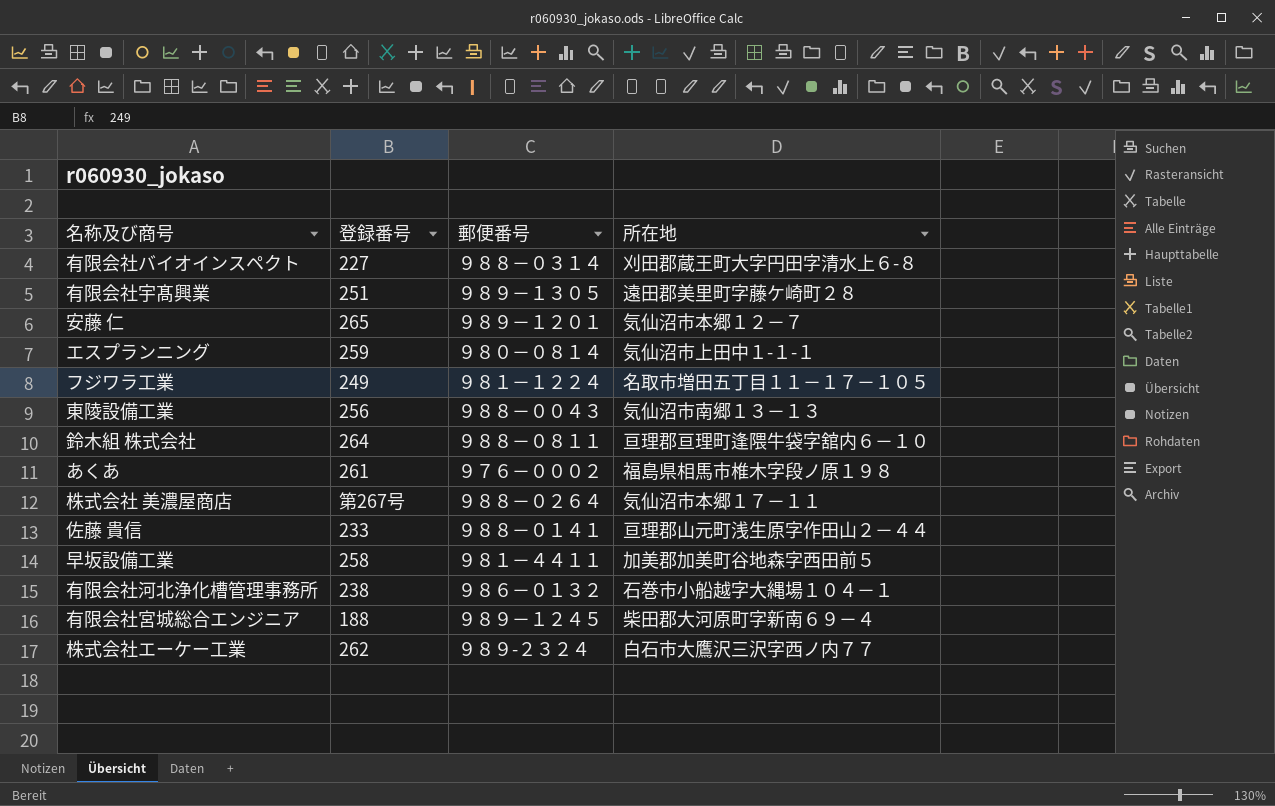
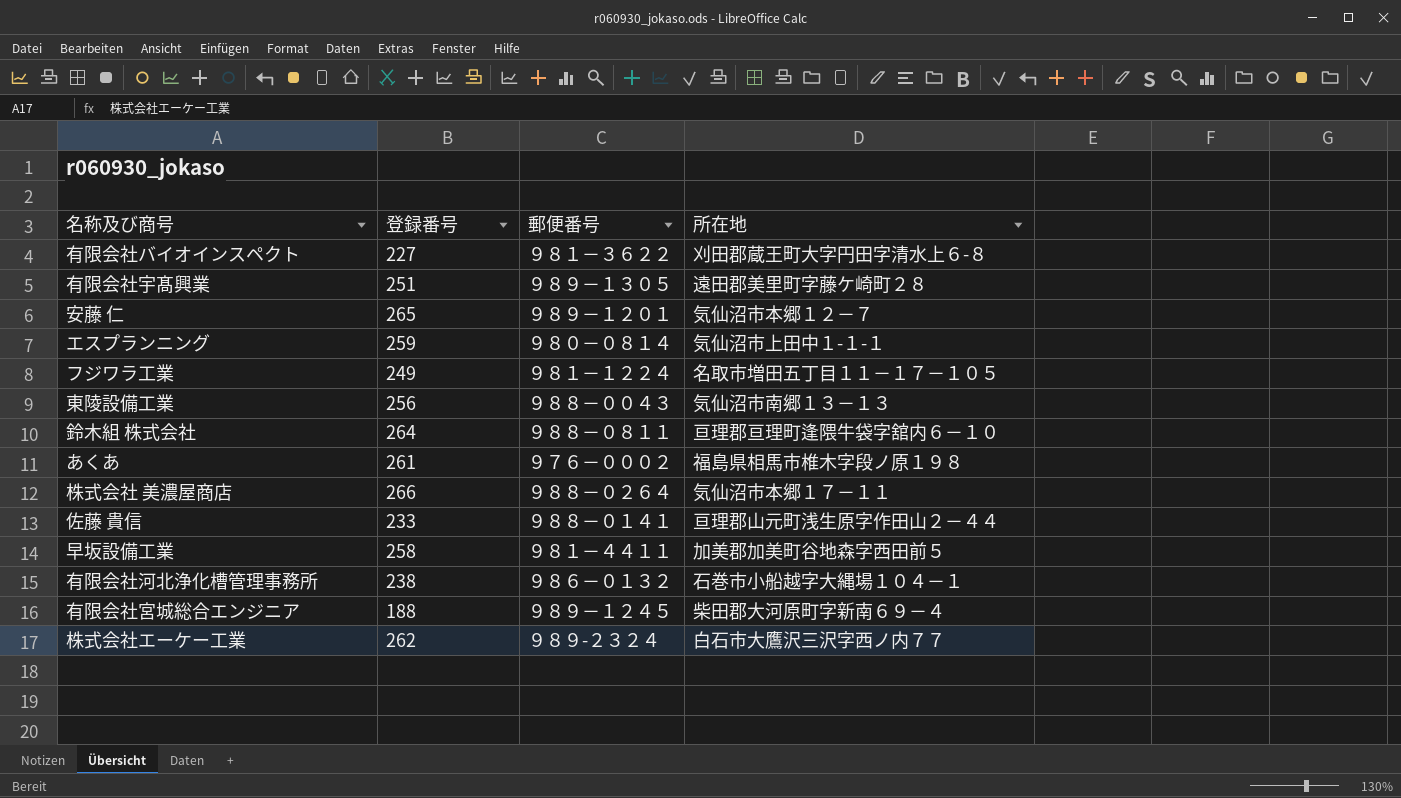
有限会社バイオインスペクト | 郵便番号: ９８８－０３１４ -> ９８１－３６２２
株式会社 美濃屋商店 | 登録番号: 第267号 -> 266

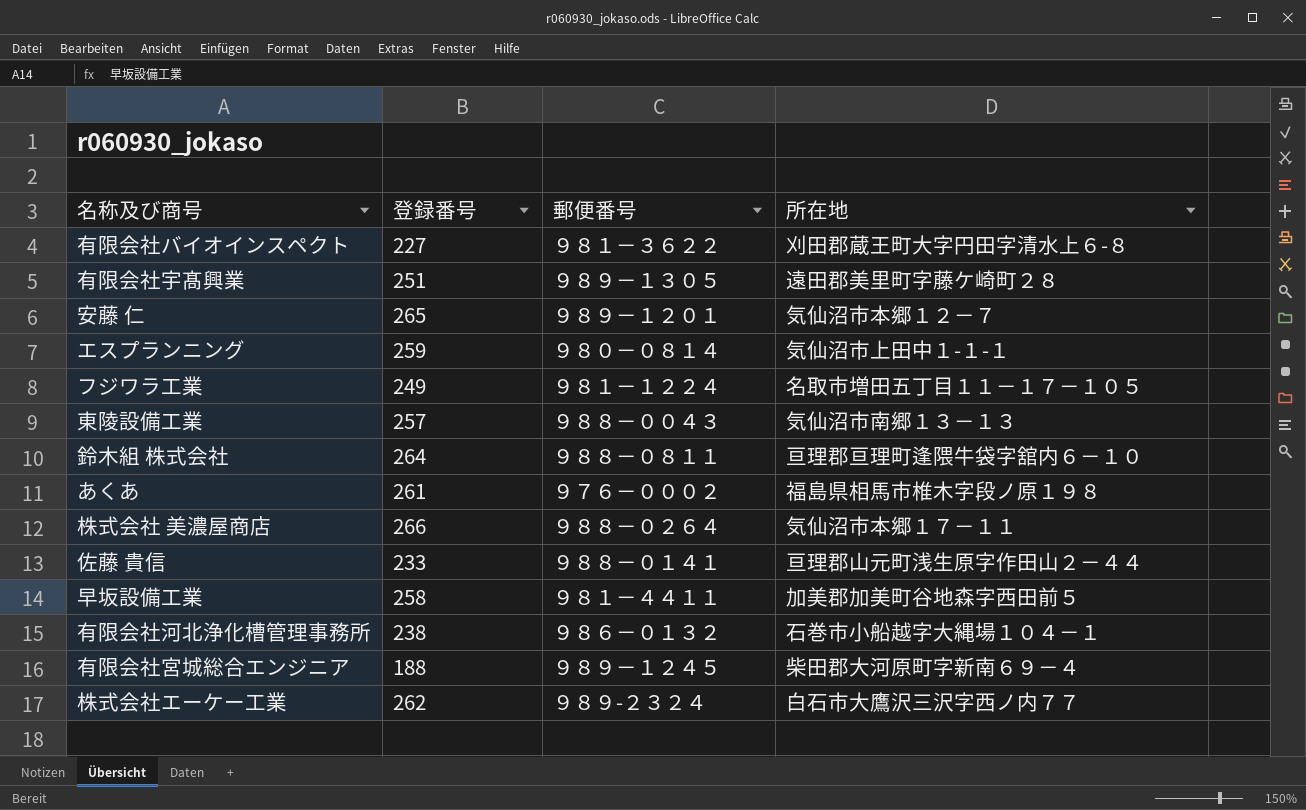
東陵設備工業 | 登録番号: 256 -> 257

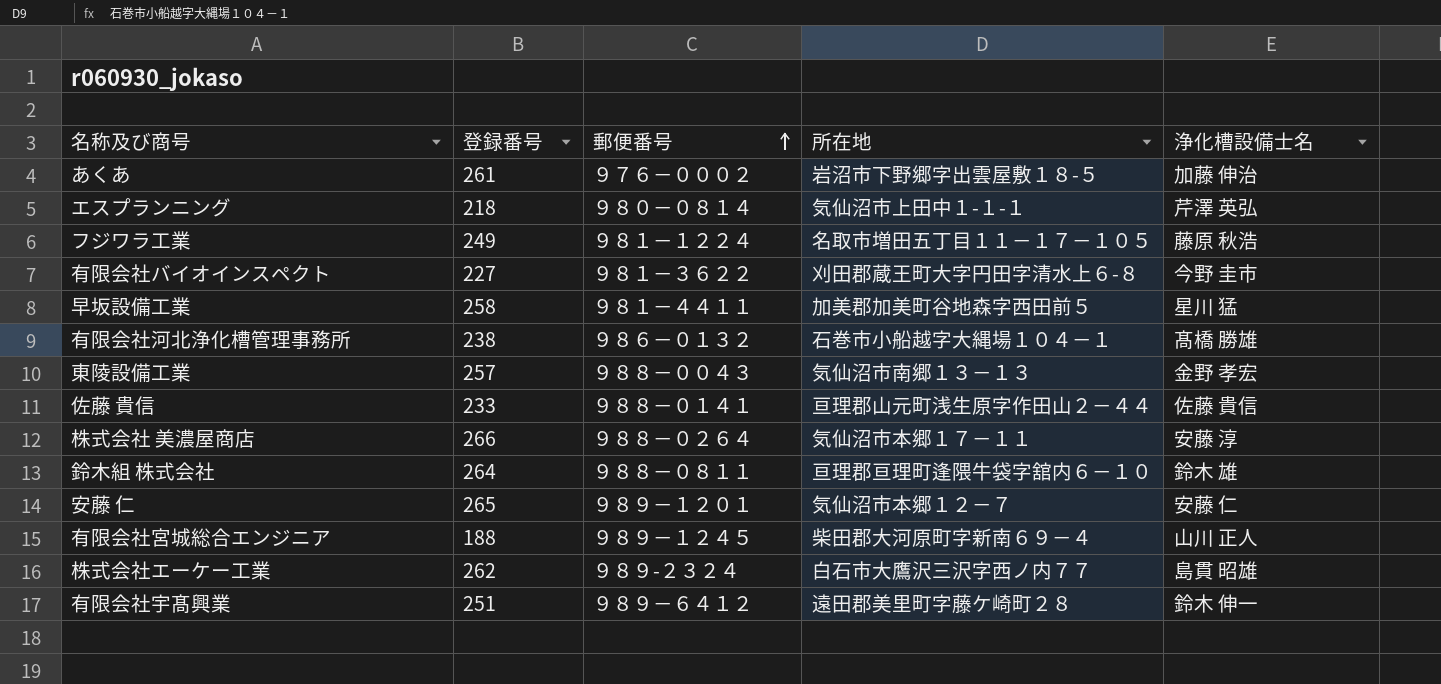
row order: none -> 郵便番号 ascending
column 浄化槽設備士名 | position: none -> 5
あくあ | 所在地: 福島県相馬市椎木字段ノ原１９８ -> 岩沼市下野郷字出雲屋敷１８-５
エスプランニング | 登録番号: 259 -> 218
有限会社宇髙興業 | 郵便番号: ９８９－１３０５ -> ９８９－６４１２

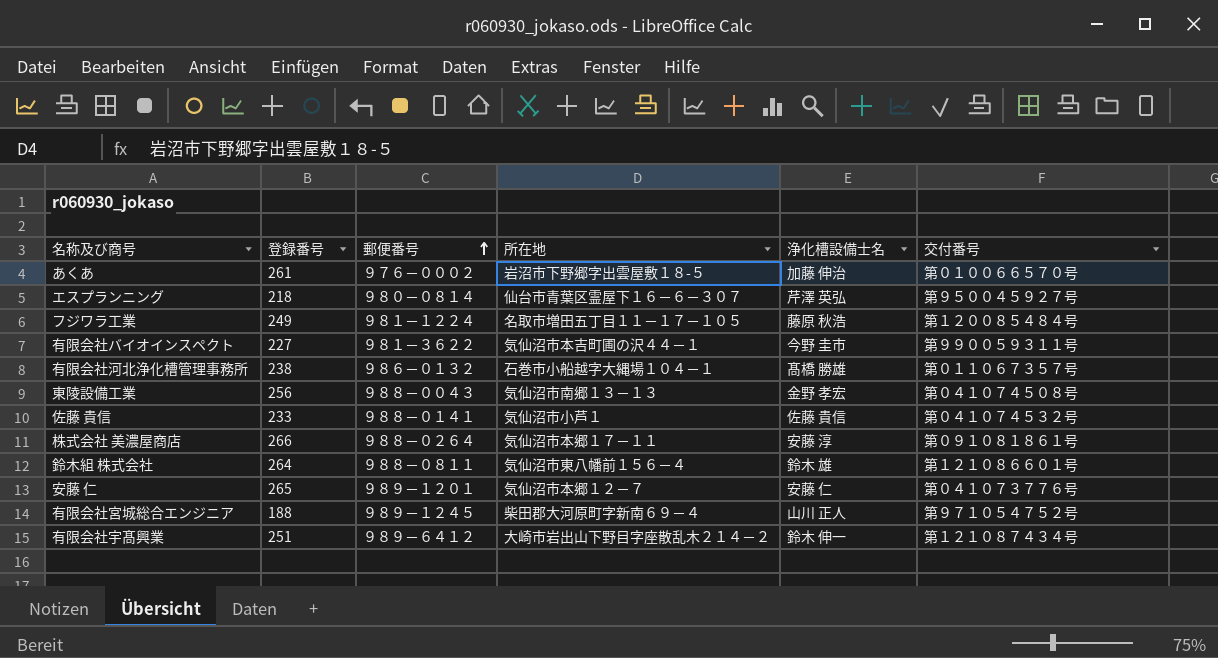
column 交付番号 | position: none -> 6
row 早坂設備工業: 258 | ９８１－４４１１ | 加美郡加美町谷地森字西田前５ | 星川 猛 -> none
row 株式会社エーケー工業: 262 | ９８９-２３２４ | 白石市大鷹沢三沢字西ノ内７７ | 島貫 昭雄 -> none
エスプランニング | 所在地: 気仙沼市上田中１-１-１ -> 仙台市青葉区霊屋下１６－６－３０７
有限会社バイオインスペクト | 所在地: 刈田郡蔵王町大字円田字清水上６-８ -> 気仙沼市本吉町圃の沢４４－１
東陵設備工業 | 登録番号: 257 -> 256
佐藤 貴信 | 所在地: 亘理郡山元町浅生原字作田山２－４４ -> 気仙沼市小芦１
鈴木組 株式会社 | 所在地: 亘理郡亘理町逢隈牛袋字舘内６－１０ -> 気仙沼市東八幡前１５６－４
有限会社宇髙興業 | 所在地: 遠田郡美里町字藤ケ崎町２８ -> 大崎市岩出山下野目字座散乱木２１４－２

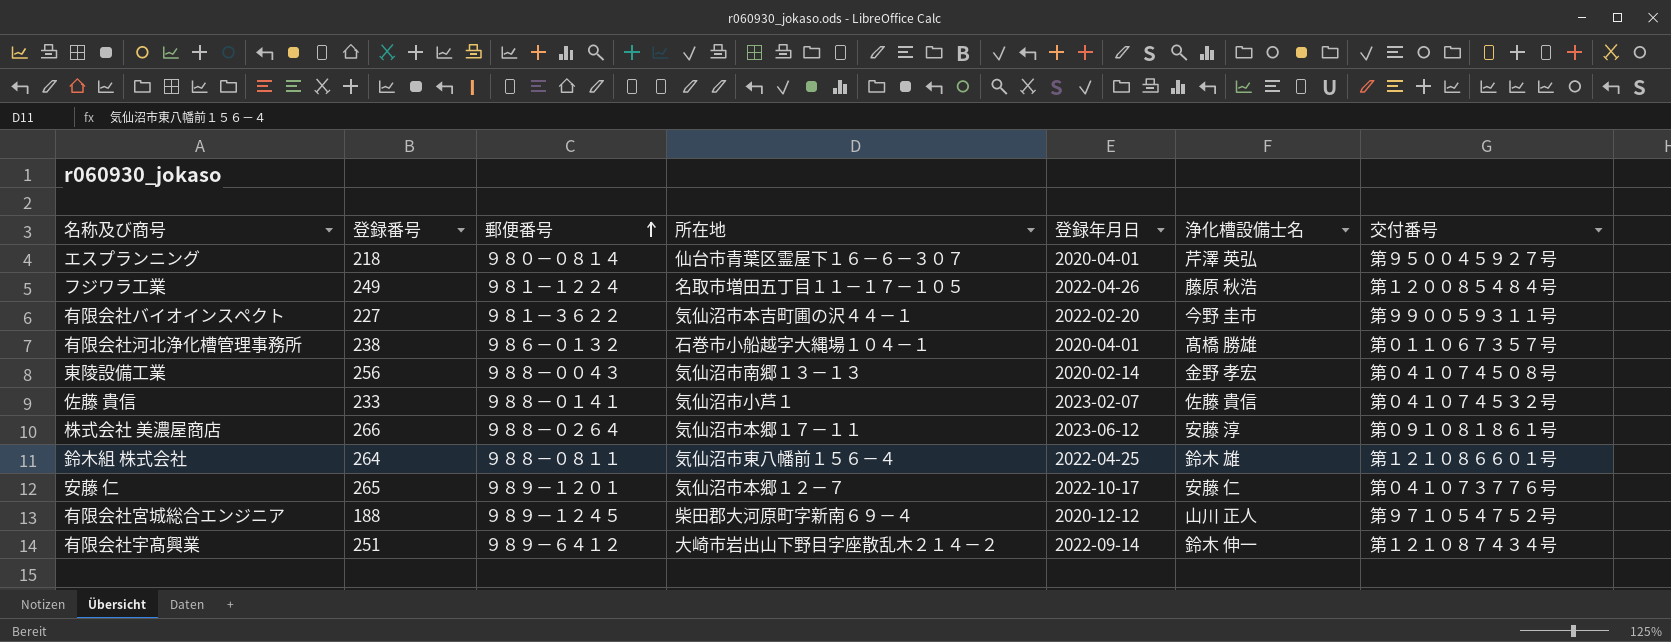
column 登録年月日 | position: none -> 5
row あくあ: 261 | ９７６－０００２ | 岩沼市下野郷字出雲屋敷１８-５ | 加藤 伸治 | 第０１００６６５７０号 -> none

